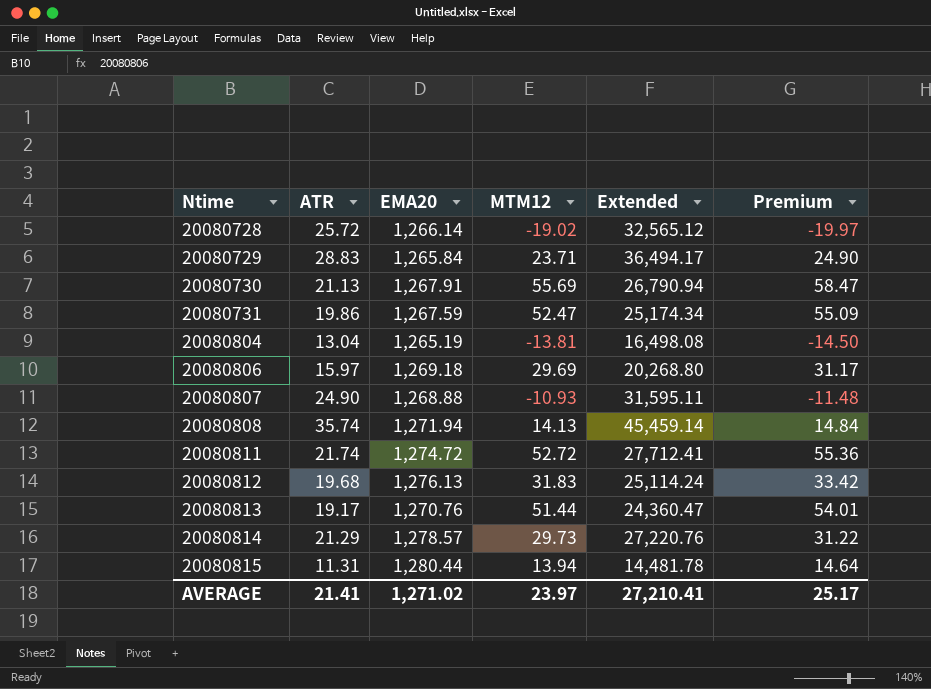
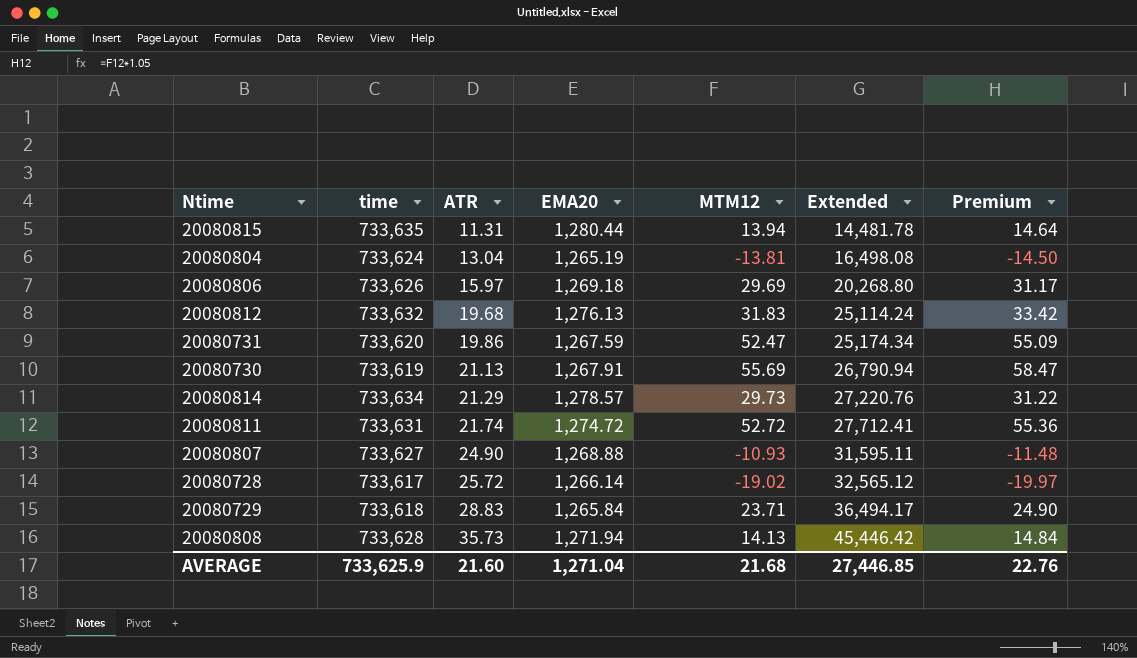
row order: Ntime ascending -> ATR ascending
column time | position: none -> 2
row 20080813: 19.17 | 1,270.76 | 51.44 | 24,360.47 | 54.01 -> none
20080808 | ATR: 35.74 -> 35.73
20080808 | Extended: 45,459.14 -> 45,446.42
AVERAGE | ATR: 21.41 -> 21.60
AVERAGE | EMA20: 1,271.02 -> 1,271.04
AVERAGE | MTM12: 23.97 -> 21.68
AVERAGE | Extended: 27,210.41 -> 27,446.85
AVERAGE | Premium: 25.17 -> 22.76

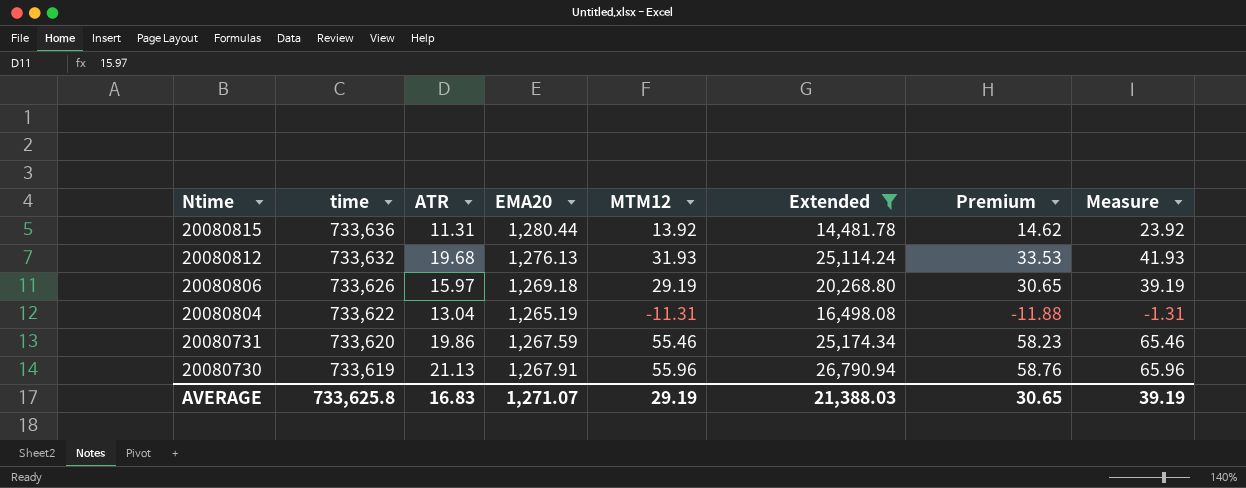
filter: none -> Extended <= 26,790.94
row order: ATR ascending -> Ntime descending
column Measure | formula: none -> [MTM12] + 10
20080815 | time: 733,635 -> 733,636
20080815 | MTM12: 13.94 -> 13.92
20080815 | Premium: 14.64 -> 14.62
20080812 | MTM12: 31.83 -> 31.93
20080812 | Premium: 33.42 -> 33.53
20080806 | MTM12: 29.69 -> 29.19
20080806 | Premium: 31.17 -> 30.65
20080804 | time: 733,624 -> 733,622
20080804 | MTM12: -13.81 -> -11.31
20080804 | Premium: -14.50 -> -11.88
20080731 | MTM12: 52.47 -> 55.46
20080731 | Premium: 55.09 -> 58.23
20080730 | MTM12: 55.69 -> 55.96
20080730 | Premium: 58.47 -> 58.76
AVERAGE | time: 733,625.9 -> 733,625.8
AVERAGE | ATR: 21.60 -> 16.83
AVERAGE | EMA20: 1,271.04 -> 1,271.07
AVERAGE | MTM12: 21.68 -> 29.19
AVERAGE | Extended: 27,446.85 -> 21,388.03
AVERAGE | Premium: 22.76 -> 30.65

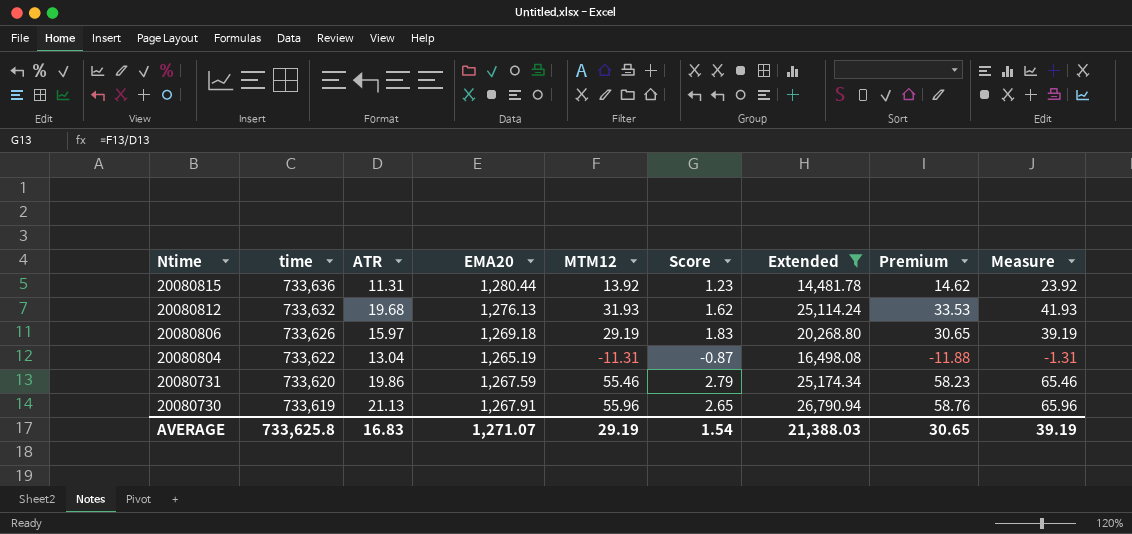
column Score | formula: none -> [MTM12] / [ATR]

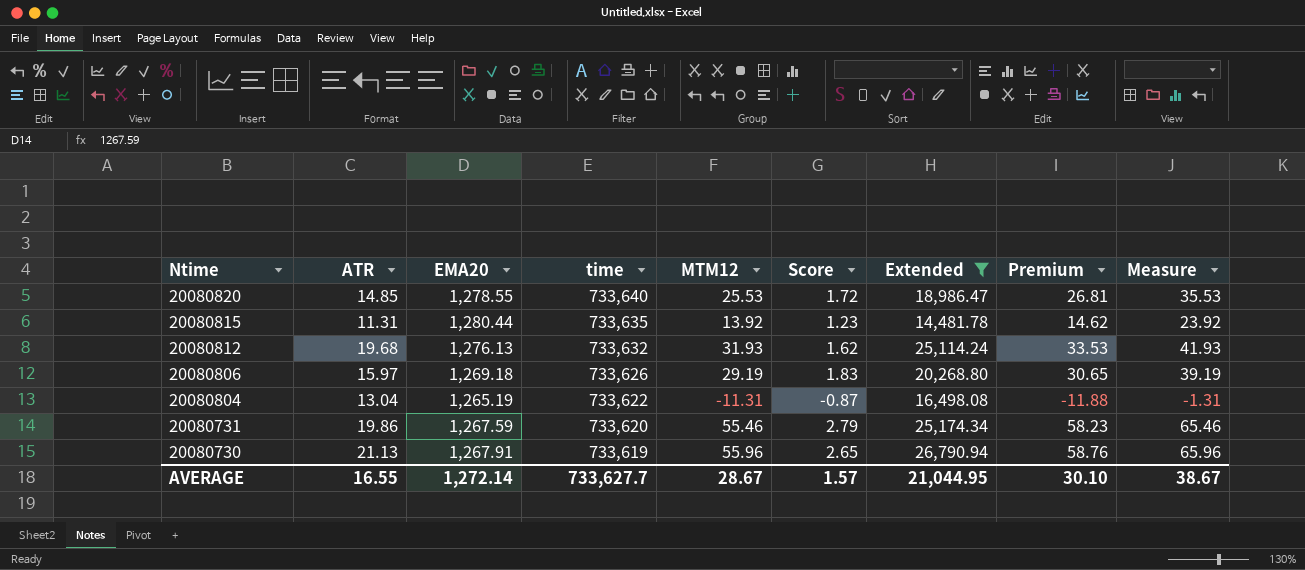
column time | position: 2 -> 4
row 20080820: none -> 14.85 | 1,278.55 | 733,640 | 25.53 | 1.72 | 18,986.47 | 26.81 | 35.53
20080815 | time: 733,636 -> 733,635
AVERAGE | ATR: 16.83 -> 16.55
AVERAGE | EMA20: 1,271.07 -> 1,272.14
AVERAGE | time: 733,625.8 -> 733,627.7
AVERAGE | MTM12: 29.19 -> 28.67
AVERAGE | Score: 1.54 -> 1.57
AVERAGE | Extended: 21,388.03 -> 21,044.95
AVERAGE | Premium: 30.65 -> 30.10
AVERAGE | Measure: 39.19 -> 38.67

